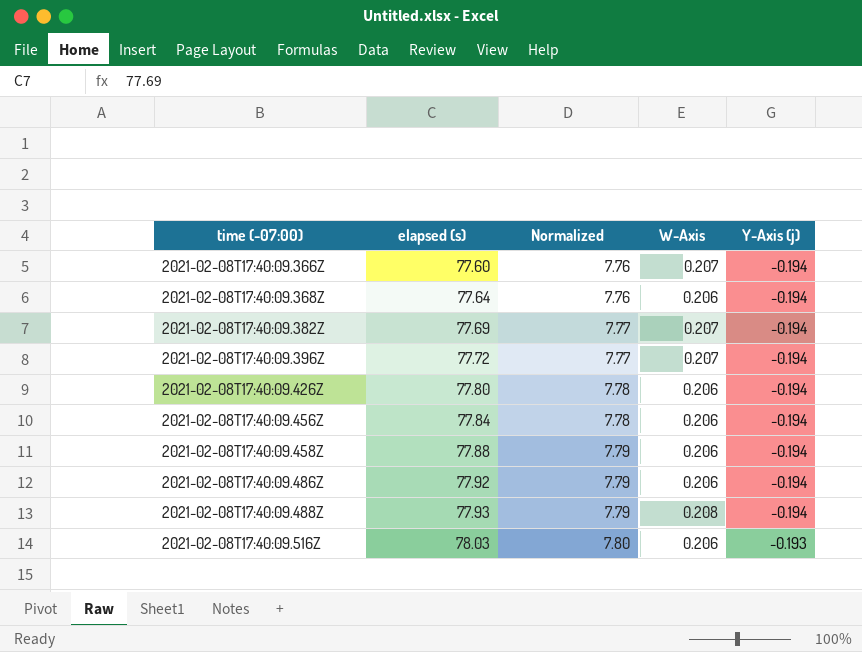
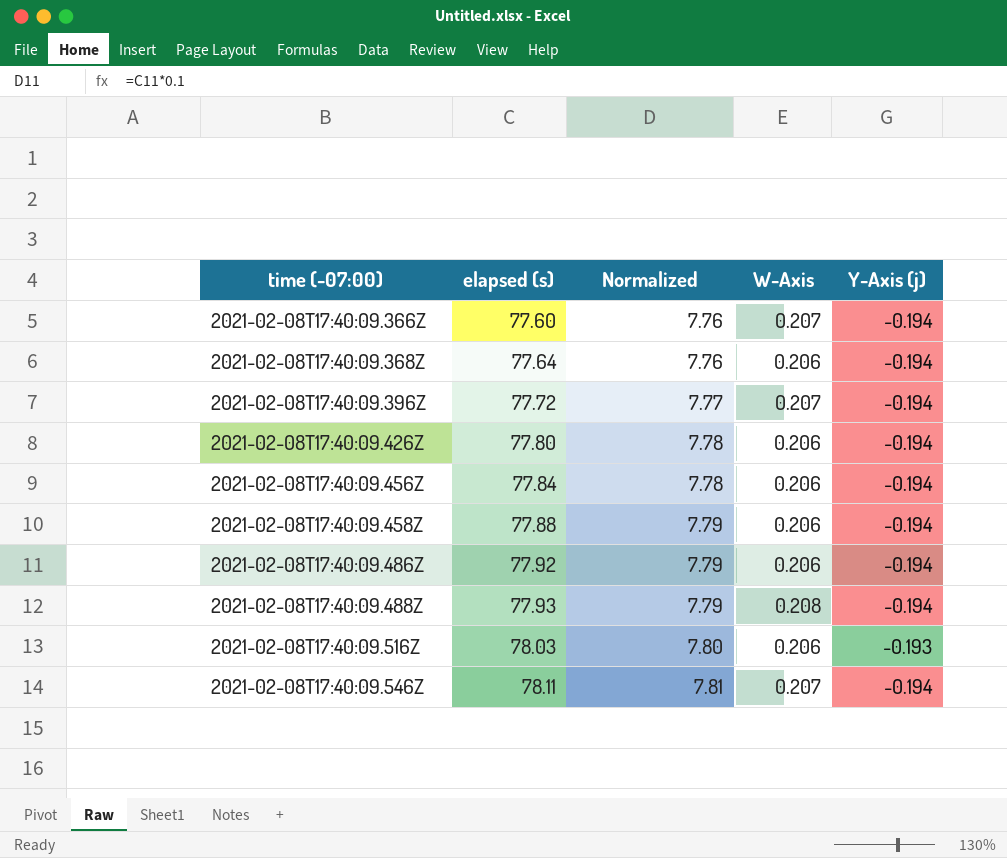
row 2021-02-08T17:40:09.382Z: 77.69 | 7.77 | 0.207 | -0.194 -> none
row 2021-02-08T17:40:09.546Z: none -> 78.11 | 7.81 | 0.207 | -0.194

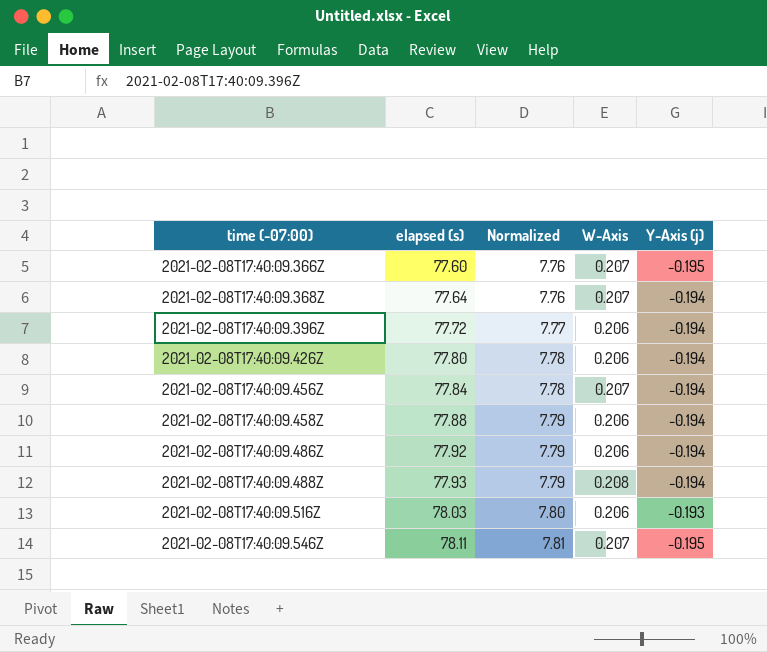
2021-02-08T17:40:09.366Z | Y-Axis (j): -0.194 -> -0.195
2021-02-08T17:40:09.368Z | W-Axis: 0.206 -> 0.207
2021-02-08T17:40:09.396Z | W-Axis: 0.207 -> 0.206
2021-02-08T17:40:09.456Z | W-Axis: 0.206 -> 0.207
2021-02-08T17:40:09.546Z | Y-Axis (j): -0.194 -> -0.195

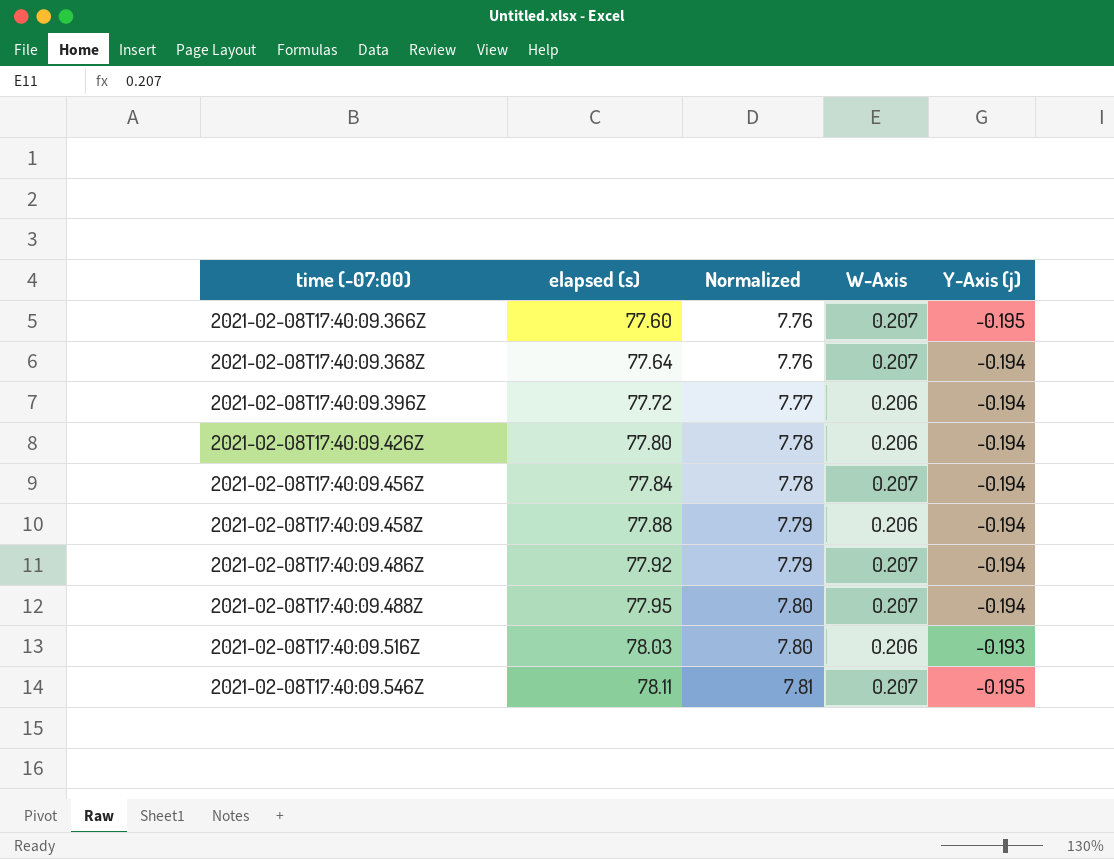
2021-02-08T17:40:09.486Z | W-Axis: 0.206 -> 0.207
2021-02-08T17:40:09.488Z | elapsed (s): 77.93 -> 77.95
2021-02-08T17:40:09.488Z | Normalized: 7.79 -> 7.80
2021-02-08T17:40:09.488Z | W-Axis: 0.208 -> 0.207

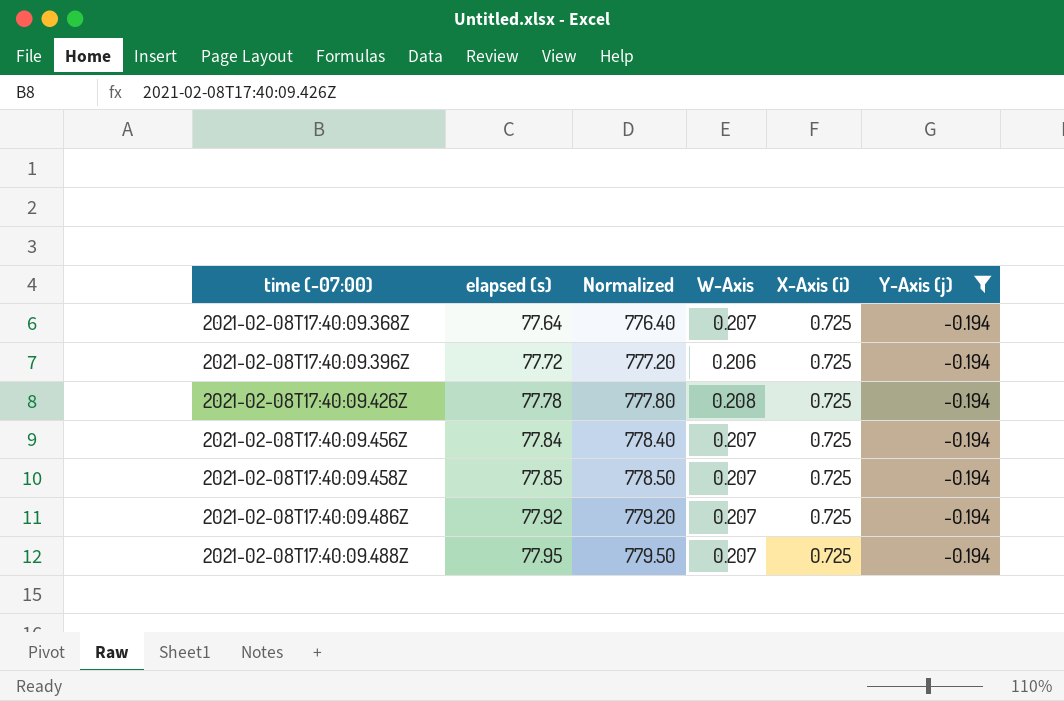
filter: none -> Y-Axis (j) = -0.194
column Normalized | formula: [elapsed (s)] * 0.1 -> [elapsed (s)] * 10
column X-Axis (i) | position: none -> 5
2021-02-08T17:40:09.426Z | elapsed (s): 77.80 -> 77.78
2021-02-08T17:40:09.426Z | W-Axis: 0.206 -> 0.208
2021-02-08T17:40:09.458Z | elapsed (s): 77.88 -> 77.85
2021-02-08T17:40:09.458Z | W-Axis: 0.206 -> 0.207

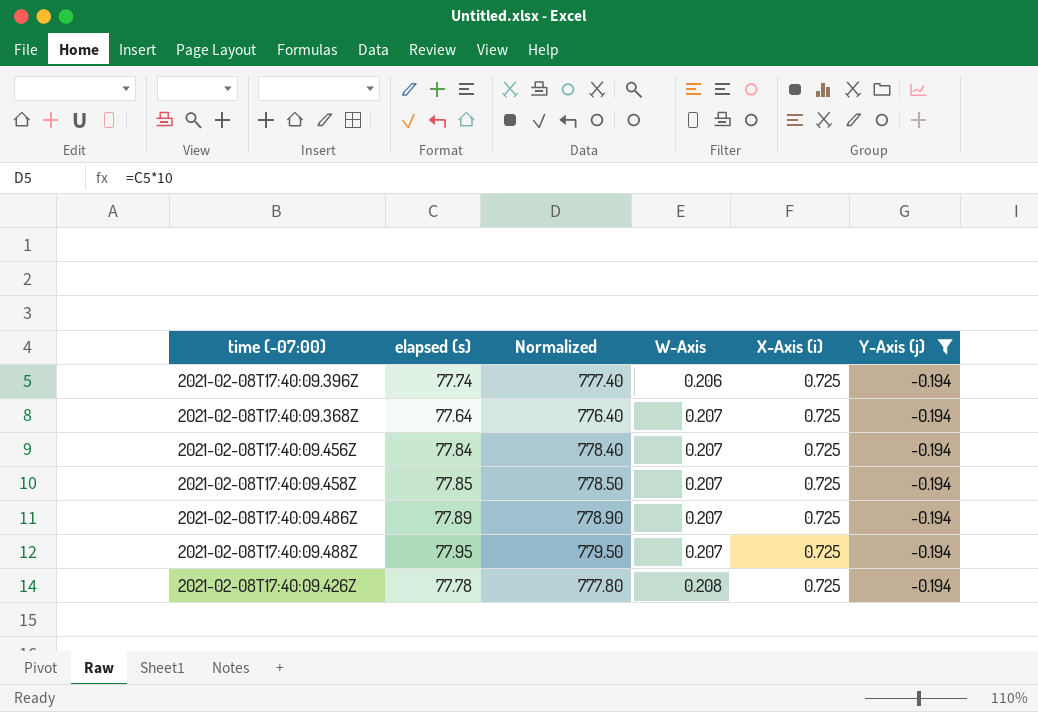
row order: time (-07:00) ascending -> W-Axis ascending
2021-02-08T17:40:09.396Z | elapsed (s): 77.72 -> 77.74
2021-02-08T17:40:09.396Z | Normalized: 777.20 -> 777.40
2021-02-08T17:40:09.486Z | elapsed (s): 77.92 -> 77.89
2021-02-08T17:40:09.486Z | Normalized: 779.20 -> 778.90

